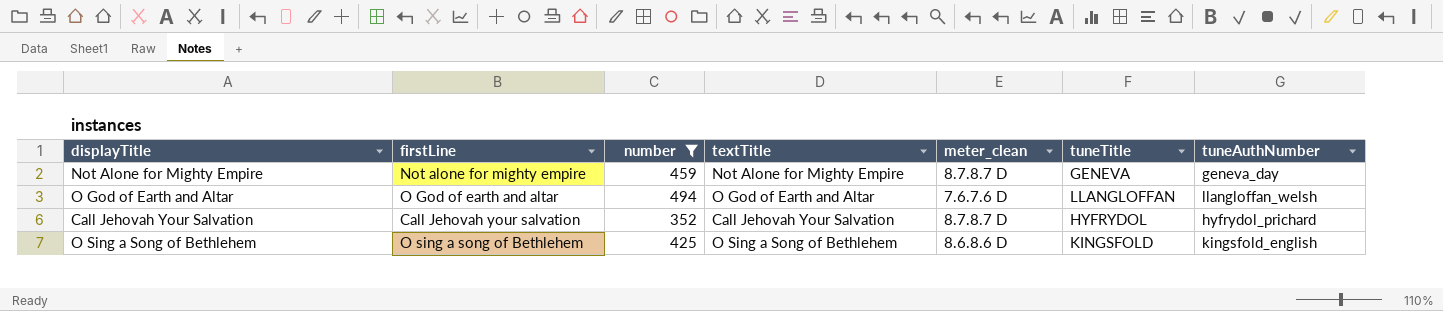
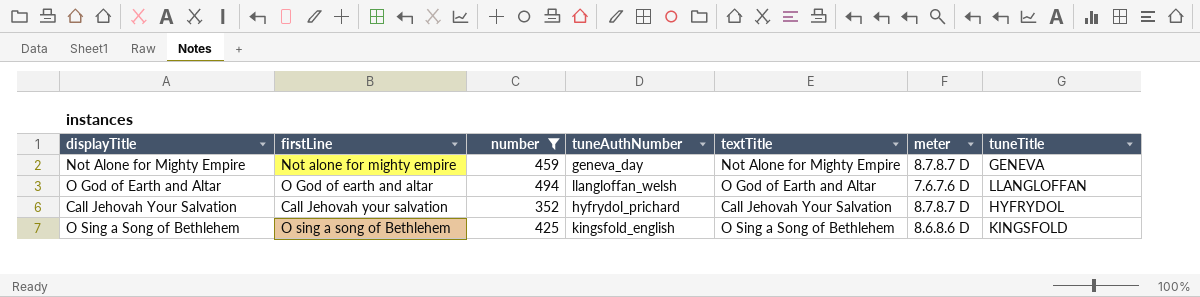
column tuneAuthNumber | position: 7 -> 4
column name: meter_clean -> meter

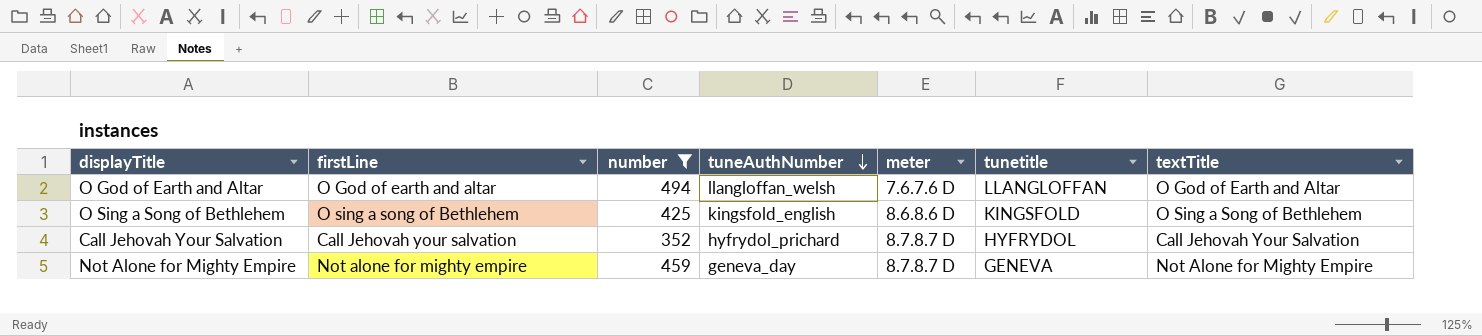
row order: none -> tuneAuthNumber descending
column name: tuneTitle -> tunetitle
column textTitle | position: 5 -> 7

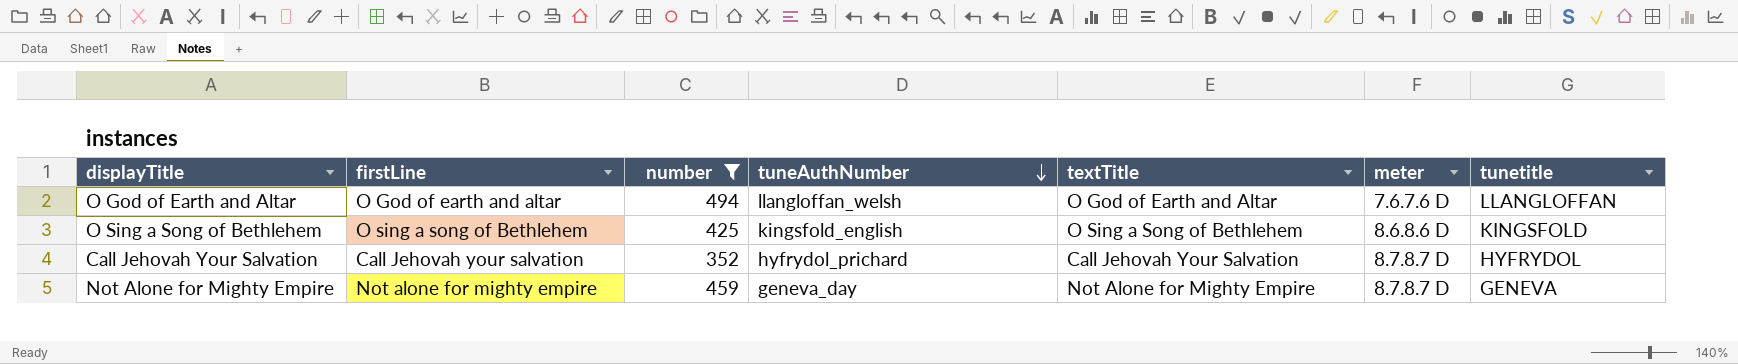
column textTitle | position: 7 -> 5

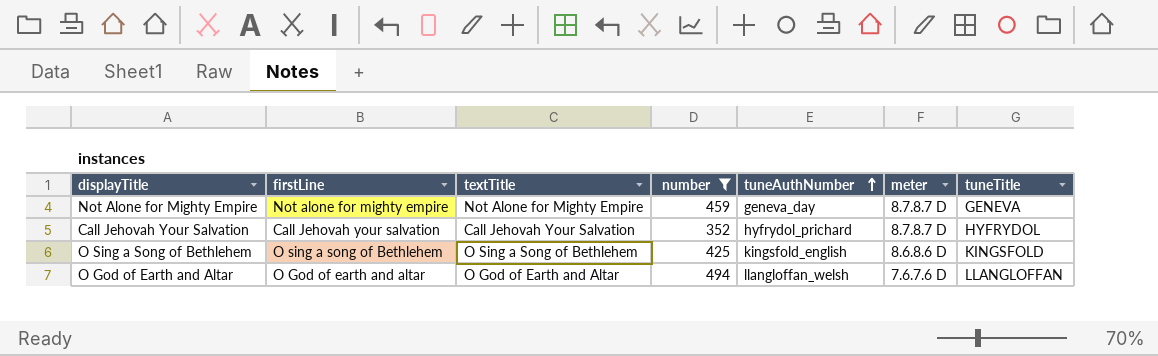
row order: tuneAuthNumber descending -> tuneAuthNumber ascending
column textTitle | position: 5 -> 3
column name: tunetitle -> tuneTitle

